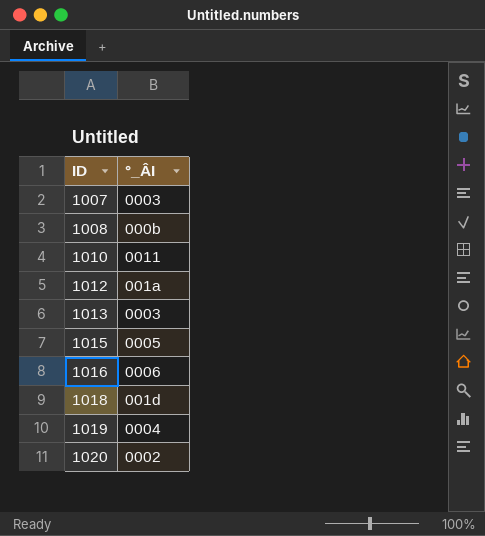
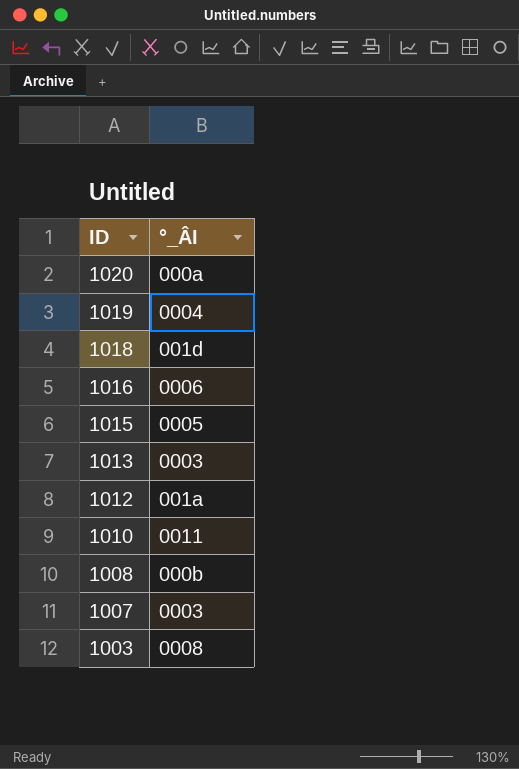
row order: ID ascending -> ID descending
1020 | °_ÂI: 0002 -> 000a
row 1003: none -> 0008

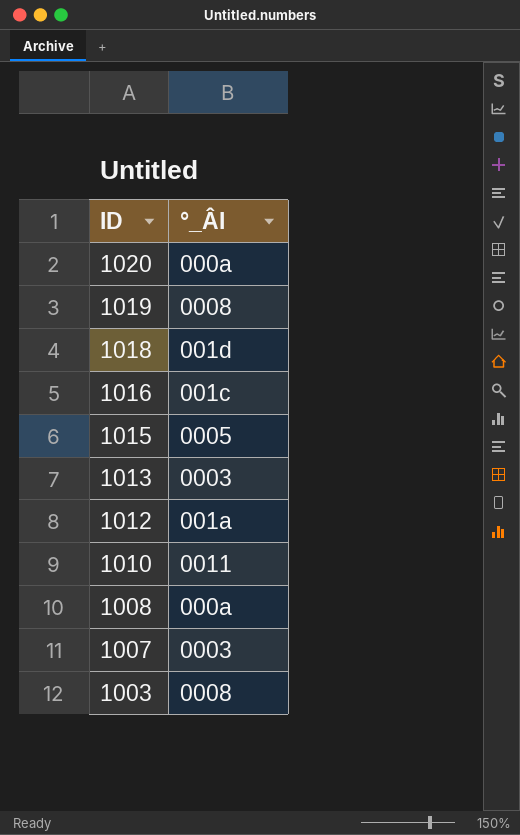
1019 | °_ÂI: 0004 -> 0008
1016 | °_ÂI: 0006 -> 001c
1008 | °_ÂI: 000b -> 000a

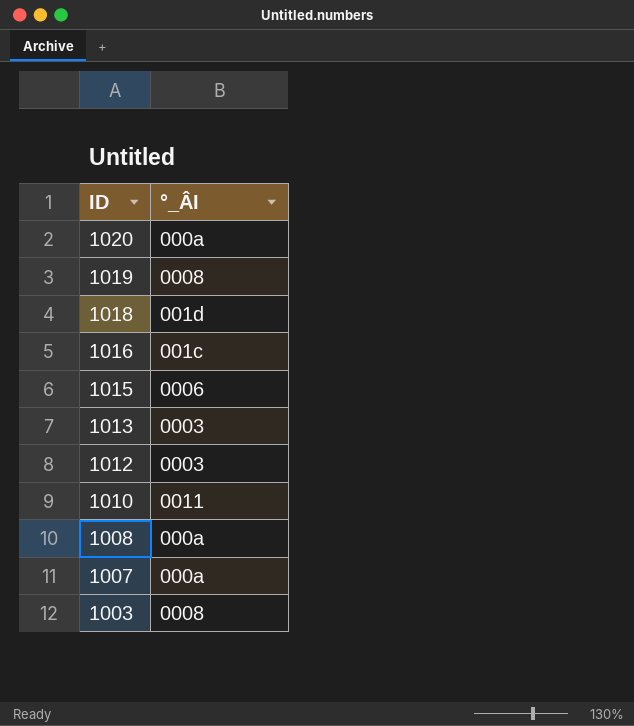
1015 | °_ÂI: 0005 -> 0006
1012 | °_ÂI: 001a -> 0003
1007 | °_ÂI: 0003 -> 000a

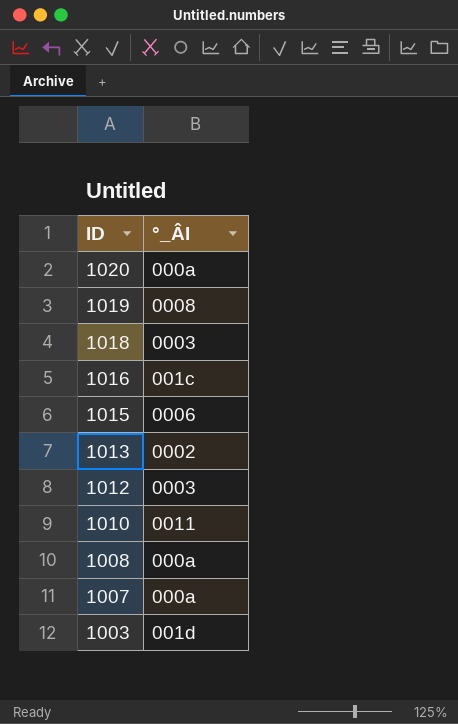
1018 | °_ÂI: 001d -> 0003
1013 | °_ÂI: 0003 -> 0002
1003 | °_ÂI: 0008 -> 001d

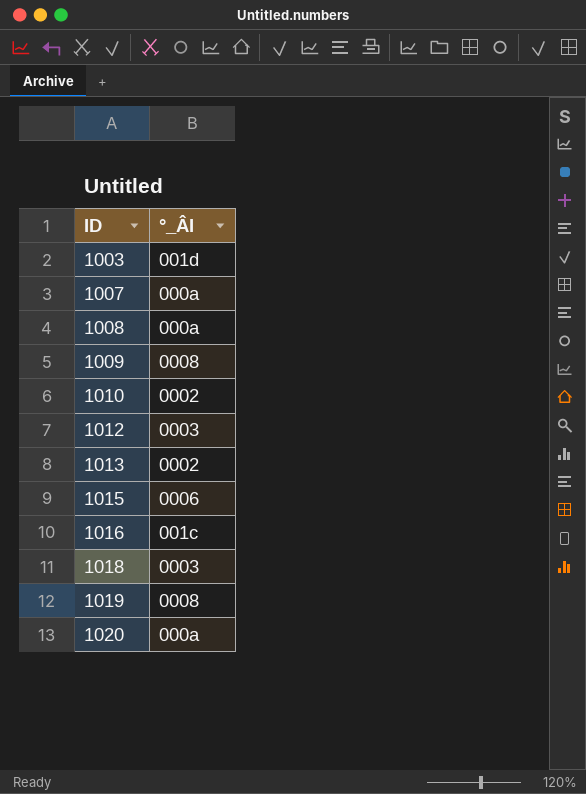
row order: ID descending -> ID ascending
row 1009: none -> 0008
1010 | °_ÂI: 0011 -> 0002

